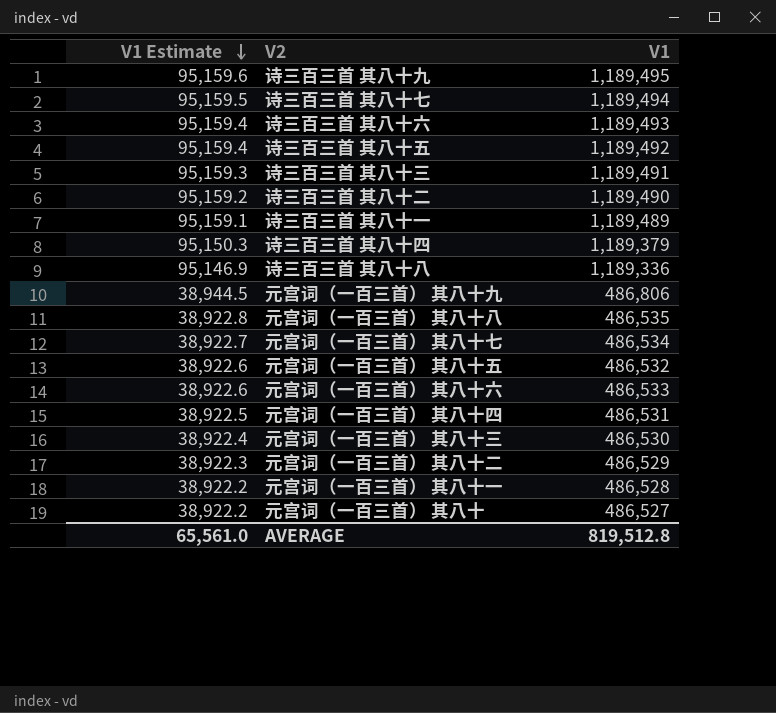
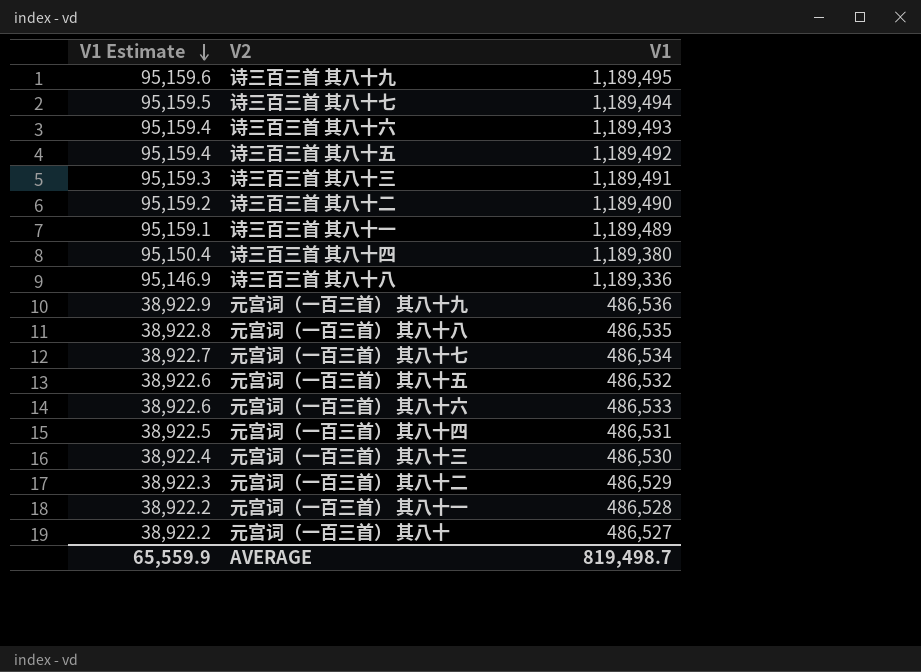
诗三百三首 其八十四 | V1 Estimate: 95,150.3 -> 95,150.4
诗三百三首 其八十四 | V1: 1,189,379 -> 1,189,380
元宫词（一百三首） 其八十九 | V1 Estimate: 38,944.5 -> 38,922.9
元宫词（一百三首） 其八十九 | V1: 486,806 -> 486,536
AVERAGE | V1 Estimate: 65,561.0 -> 65,559.9
AVERAGE | V1: 819,512.8 -> 819,498.7

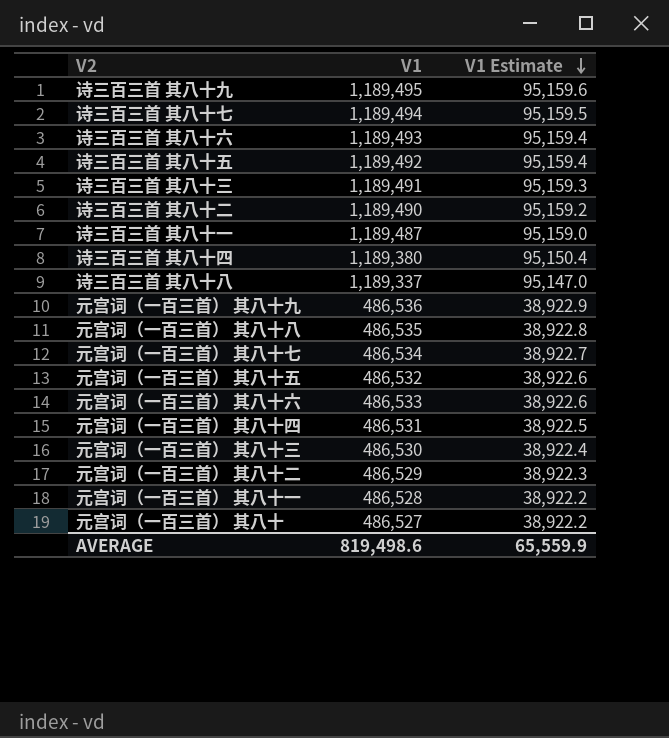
column V1 Estimate | position: 1 -> 3
诗三百三首 其八十一 | V1: 1,189,489 -> 1,189,487
诗三百三首 其八十一 | V1 Estimate: 95,159.1 -> 95,159.0
诗三百三首 其八十八 | V1: 1,189,336 -> 1,189,337
诗三百三首 其八十八 | V1 Estimate: 95,146.9 -> 95,147.0
AVERAGE | V1: 819,498.7 -> 819,498.6

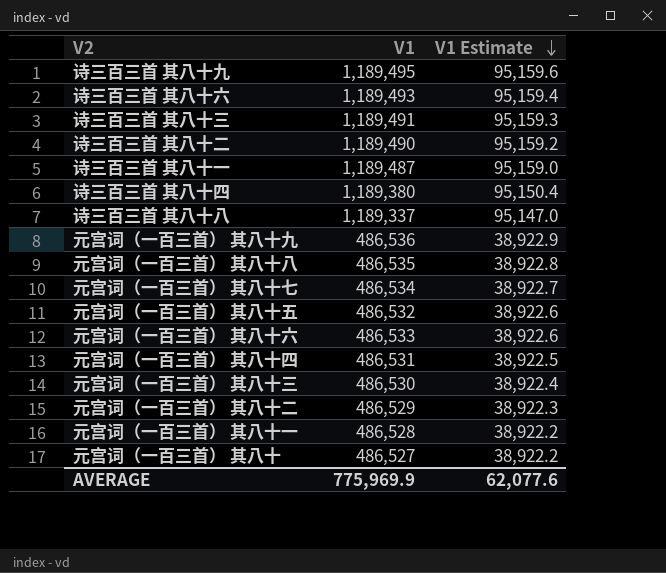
row 诗三百三首 其八十七: 1,189,494 | 95,159.5 -> none
row 诗三百三首 其八十五: 1,189,492 | 95,159.4 -> none
AVERAGE | V1: 819,498.6 -> 775,969.9
AVERAGE | V1 Estimate: 65,559.9 -> 62,077.6

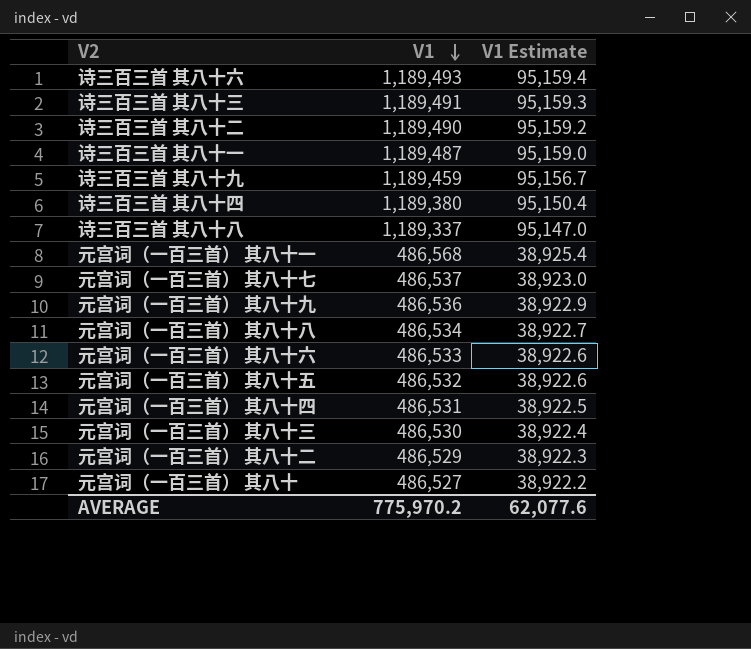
row order: V1 Estimate descending -> V1 descending
诗三百三首 其八十九 | V1: 1,189,495 -> 1,189,459
诗三百三首 其八十九 | V1 Estimate: 95,159.6 -> 95,156.7
元宫词（一百三首） 其八十一 | V1: 486,528 -> 486,568
元宫词（一百三首） 其八十一 | V1 Estimate: 38,922.2 -> 38,925.4
元宫词（一百三首） 其八十七 | V1: 486,534 -> 486,537
元宫词（一百三首） 其八十七 | V1 Estimate: 38,922.7 -> 38,923.0
元宫词（一百三首） 其八十八 | V1: 486,535 -> 486,534
元宫词（一百三首） 其八十八 | V1 Estimate: 38,922.8 -> 38,922.7
AVERAGE | V1: 775,969.9 -> 775,970.2

